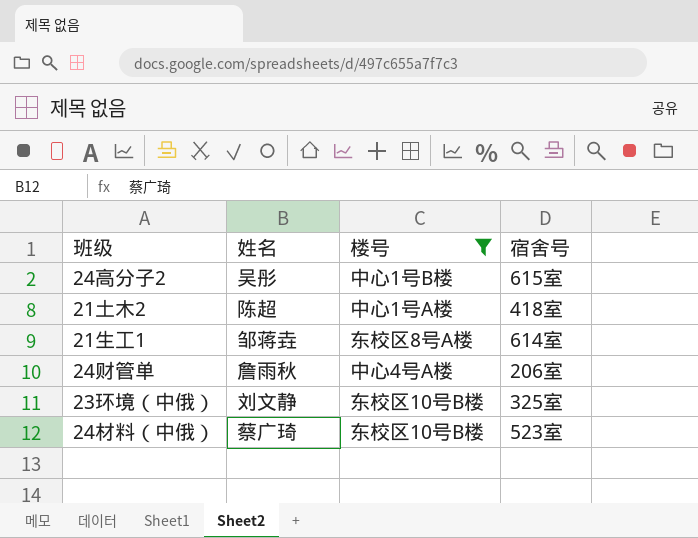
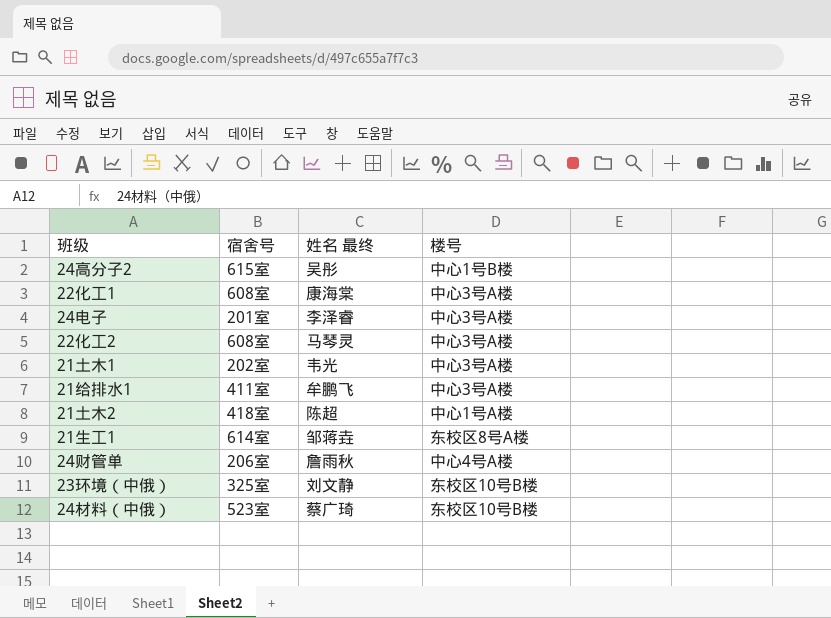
filter: 楼号 != 中心3号A楼 -> none
column 宿舍号 | position: 4 -> 2
column name: 姓名 -> 姓名 最终

